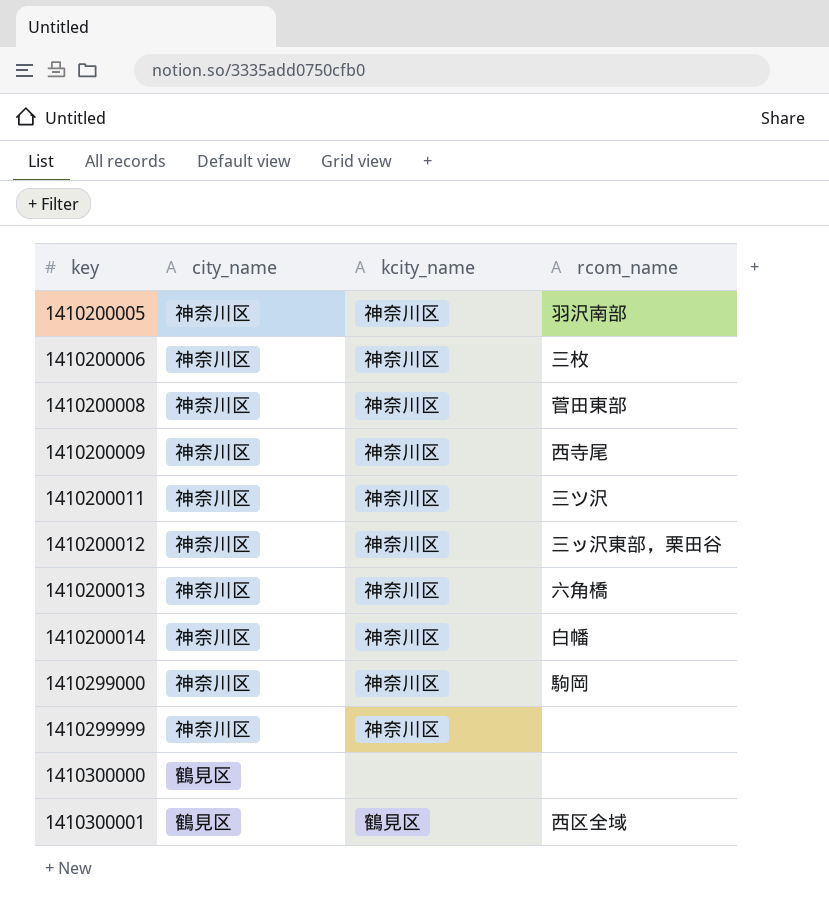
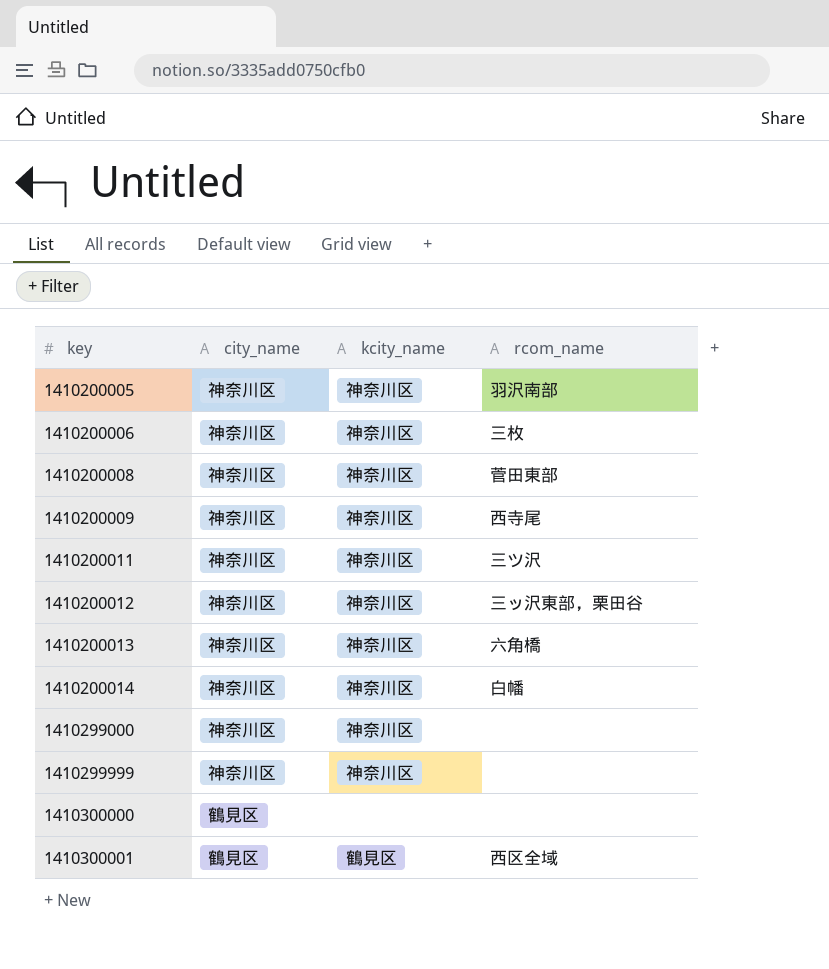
1410299000 | rcom_name: 駒岡 -> none

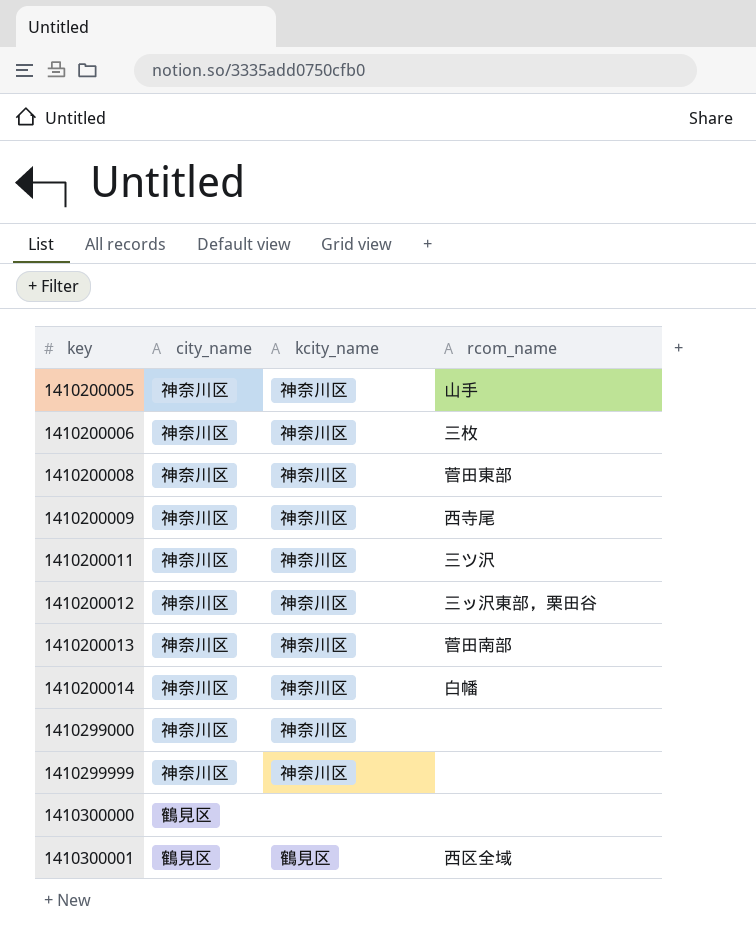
1410200005 | rcom_name: 羽沢南部 -> 山手
1410200013 | rcom_name: 六角橋 -> 菅田南部

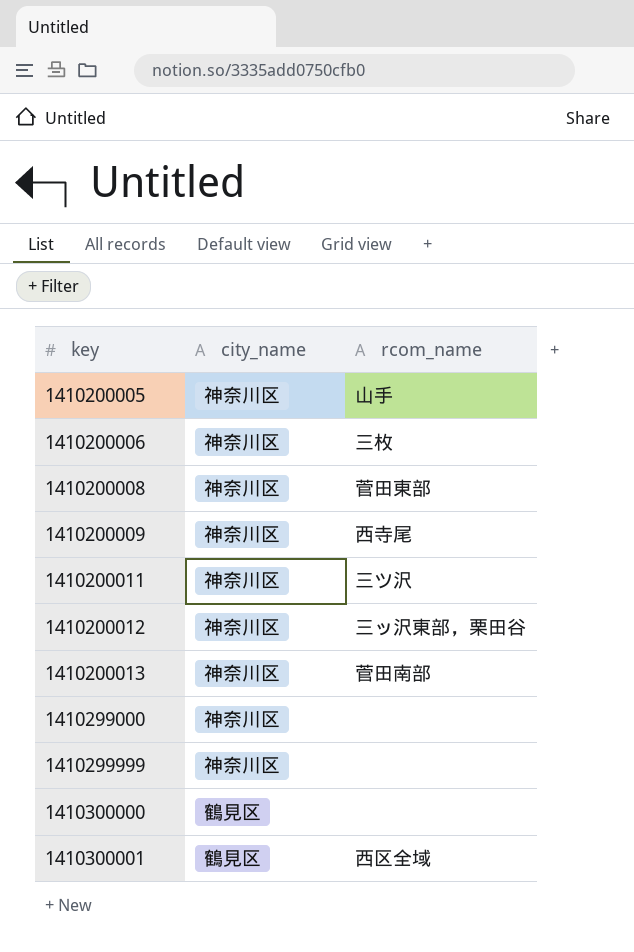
column kcity_name | position: 3 -> none
row 1410200014: 神奈川区 | 神奈川区 | 白幡 -> none

